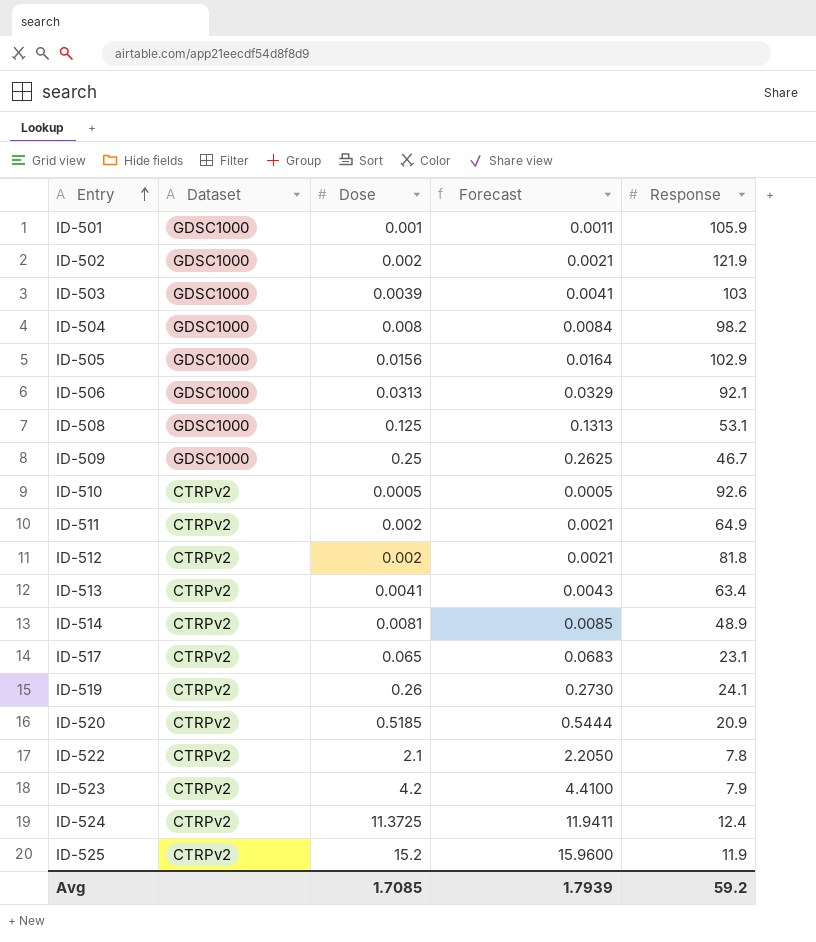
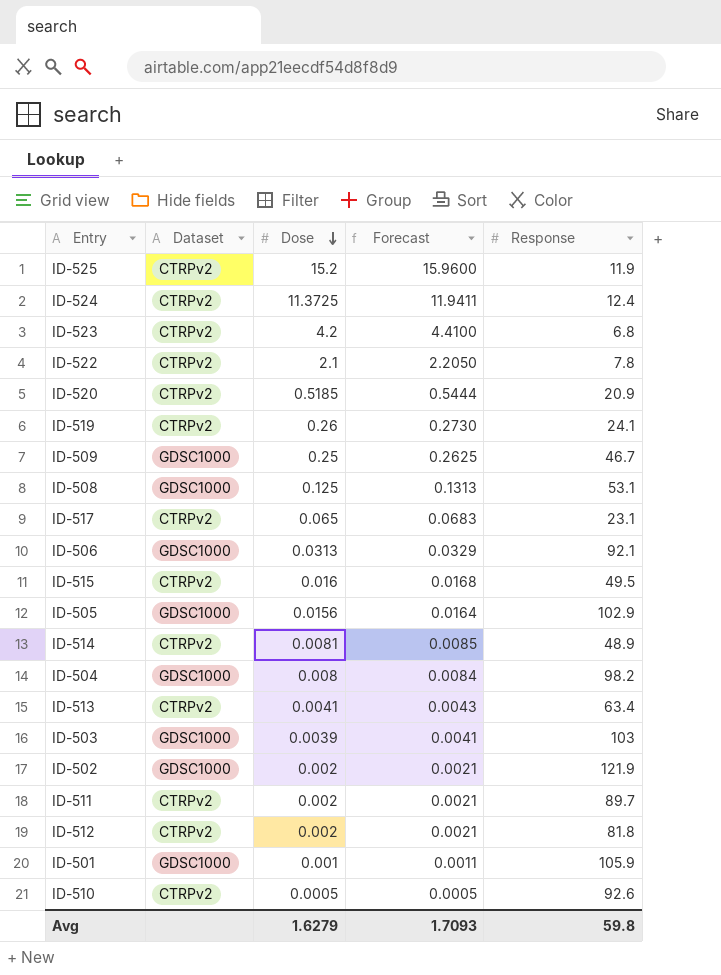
row order: Entry ascending -> Dose descending
ID-523 | Response: 7.9 -> 6.8
row ID-515: none -> CTRPv2 | 0.016 | 0.0168 | 49.5
ID-511 | Response: 64.9 -> 89.7
Avg | Dose: 1.7085 -> 1.6279
Avg | Forecast: 1.7939 -> 1.7093
Avg | Response: 59.2 -> 59.8

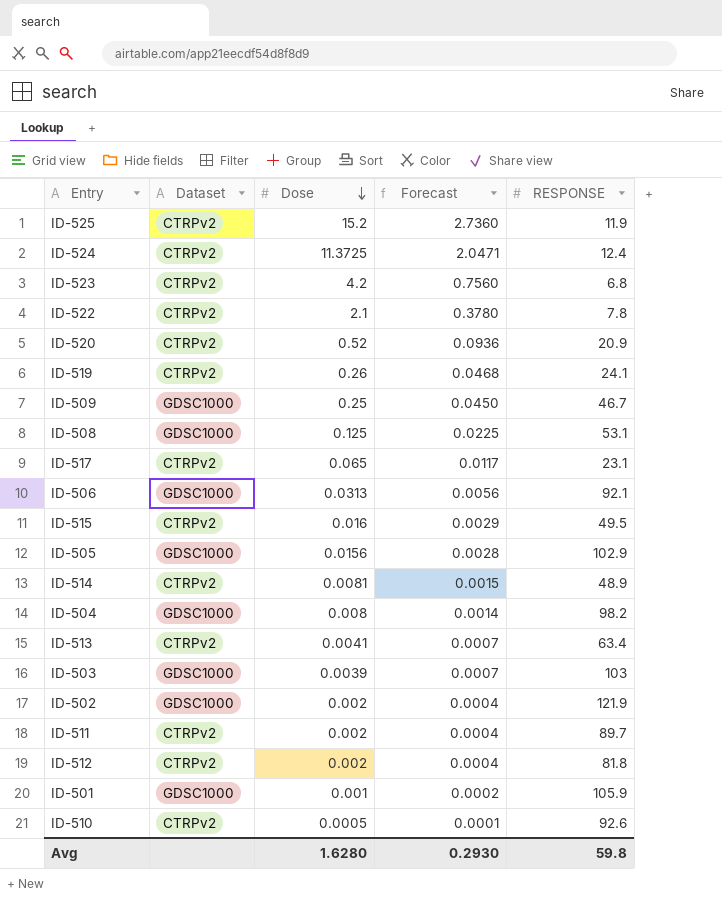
column Forecast | formula: [Dose] * 1.05 -> [Dose] * 0.18
column name: Response -> RESPONSE
ID-520 | Dose: 0.5185 -> 0.52
Avg | Dose: 1.6279 -> 1.6280
Avg | Forecast: 1.7093 -> 0.2930

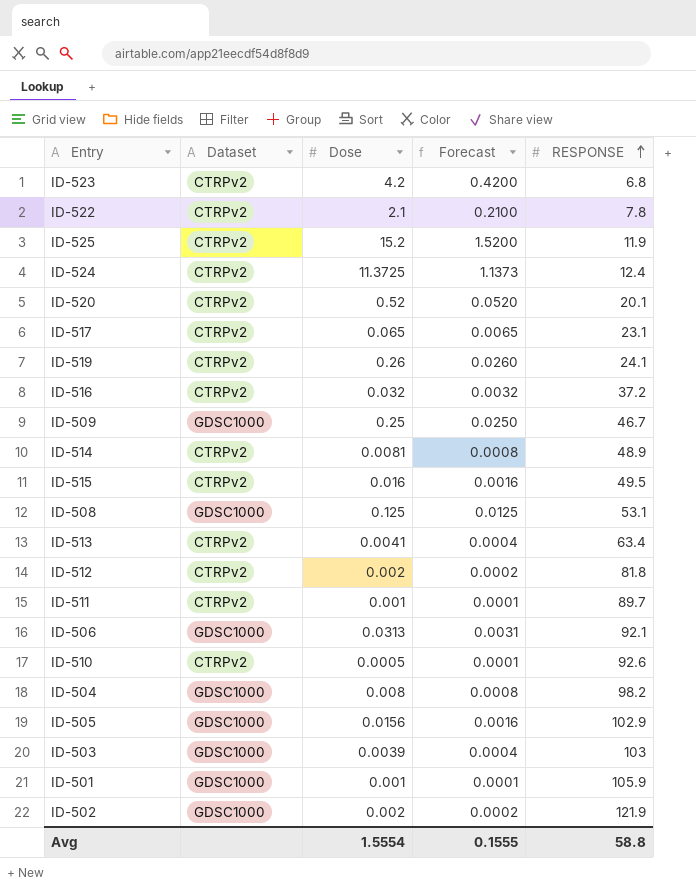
row order: Dose descending -> RESPONSE ascending
column Forecast | formula: [Dose] * 0.18 -> [Dose] * 0.1
ID-520 | RESPONSE: 20.9 -> 20.1
row ID-516: none -> CTRPv2 | 0.032 | 0.0032 | 37.2
ID-511 | Dose: 0.002 -> 0.001
Avg | Dose: 1.6280 -> 1.5554
Avg | Forecast: 0.2930 -> 0.1555
Avg | RESPONSE: 59.8 -> 58.8

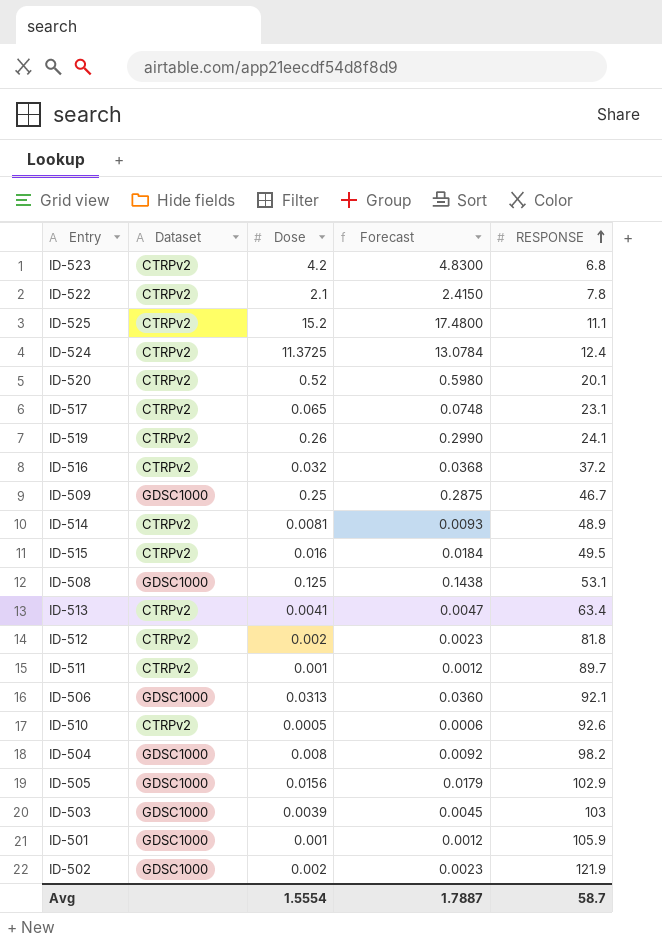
column Forecast | formula: [Dose] * 0.1 -> [Dose] * 1.15
ID-525 | RESPONSE: 11.9 -> 11.1
Avg | Forecast: 0.1555 -> 1.7887
Avg | RESPONSE: 58.8 -> 58.7

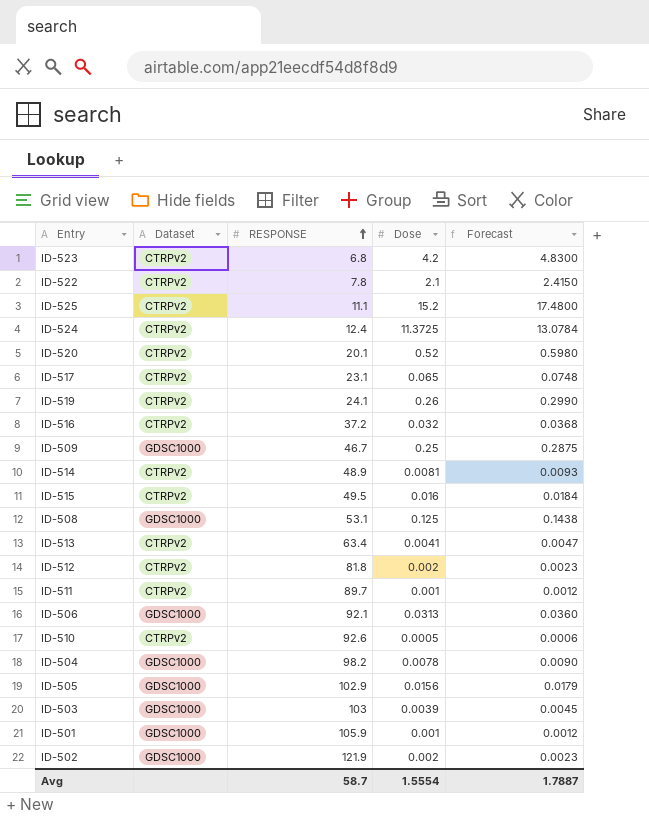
column RESPONSE | position: 5 -> 3
ID-504 | Dose: 0.008 -> 0.0078
ID-504 | Forecast: 0.0092 -> 0.0090

